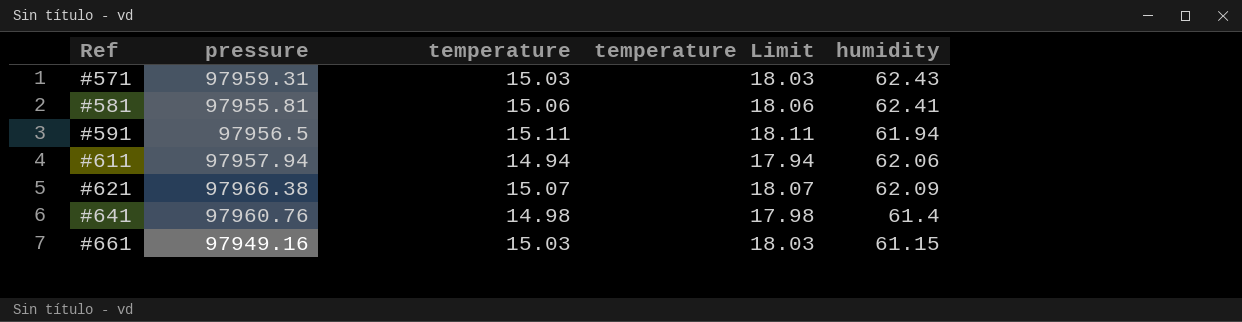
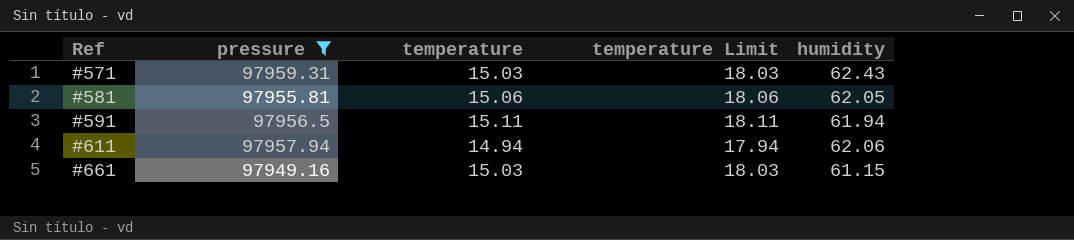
filter: none -> pressure <= 97959.31
#581 | humidity: 62.41 -> 62.05

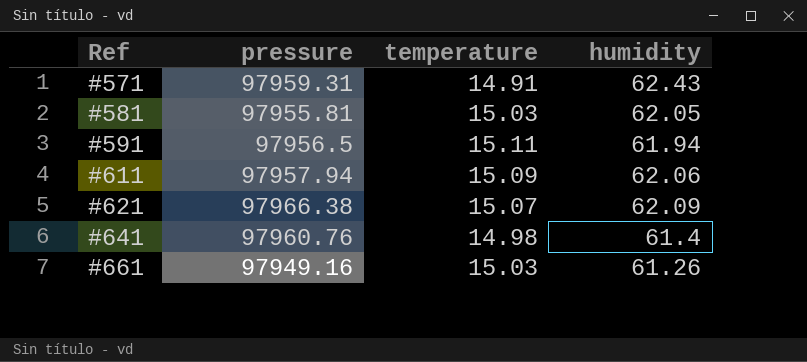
filter: pressure <= 97959.31 -> none
column temperature Limit | formula: [temperature] + 3 -> none
#571 | temperature: 15.03 -> 14.91
#581 | temperature: 15.06 -> 15.03
#611 | temperature: 14.94 -> 15.09
#661 | humidity: 61.15 -> 61.26

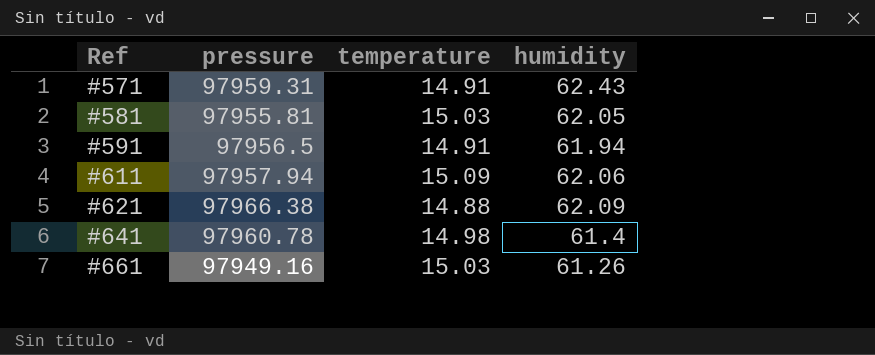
#591 | temperature: 15.11 -> 14.91
#621 | temperature: 15.07 -> 14.88
#641 | pressure: 97960.76 -> 97960.78

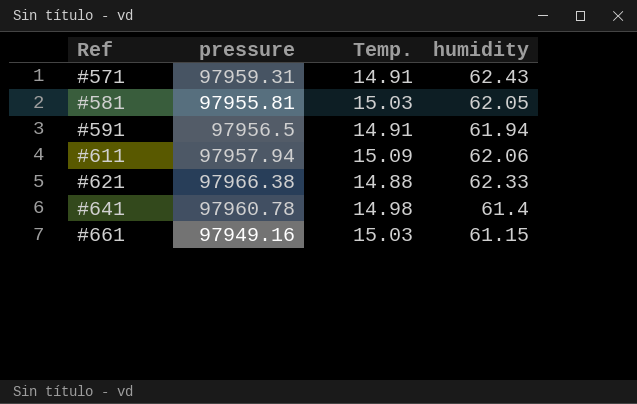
column name: temperature -> Temp.
#621 | humidity: 62.09 -> 62.33
#661 | humidity: 61.26 -> 61.15

